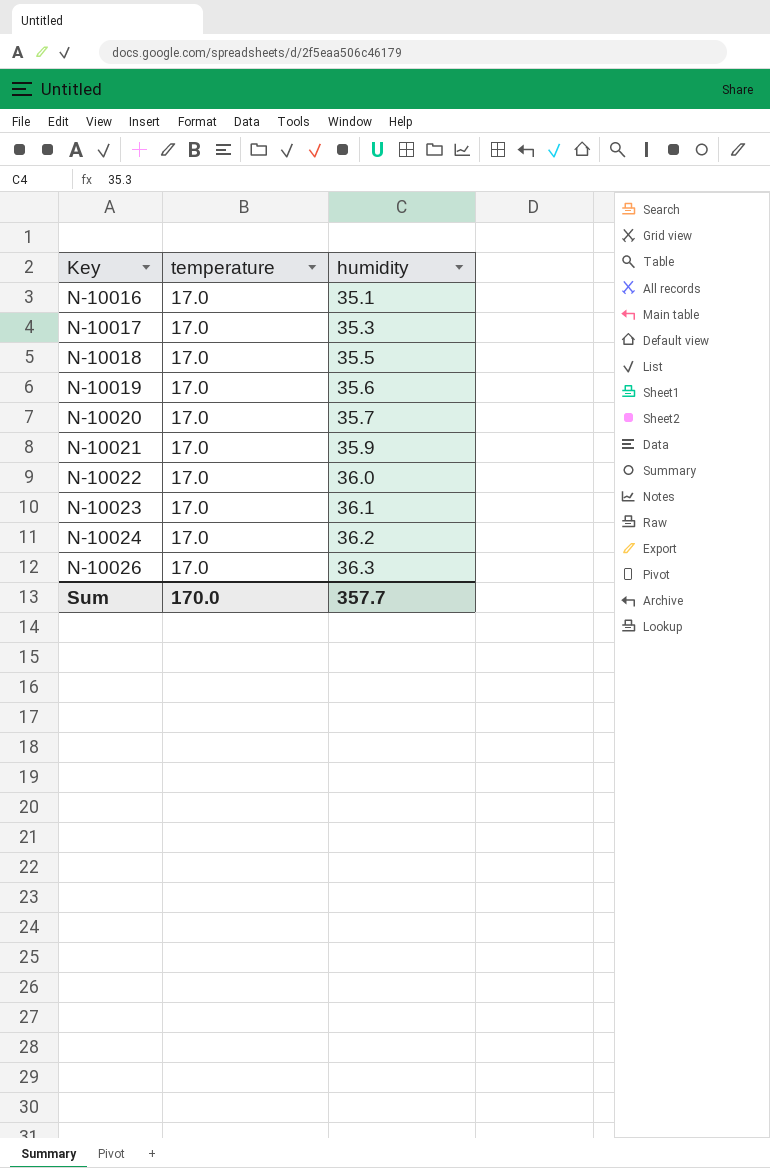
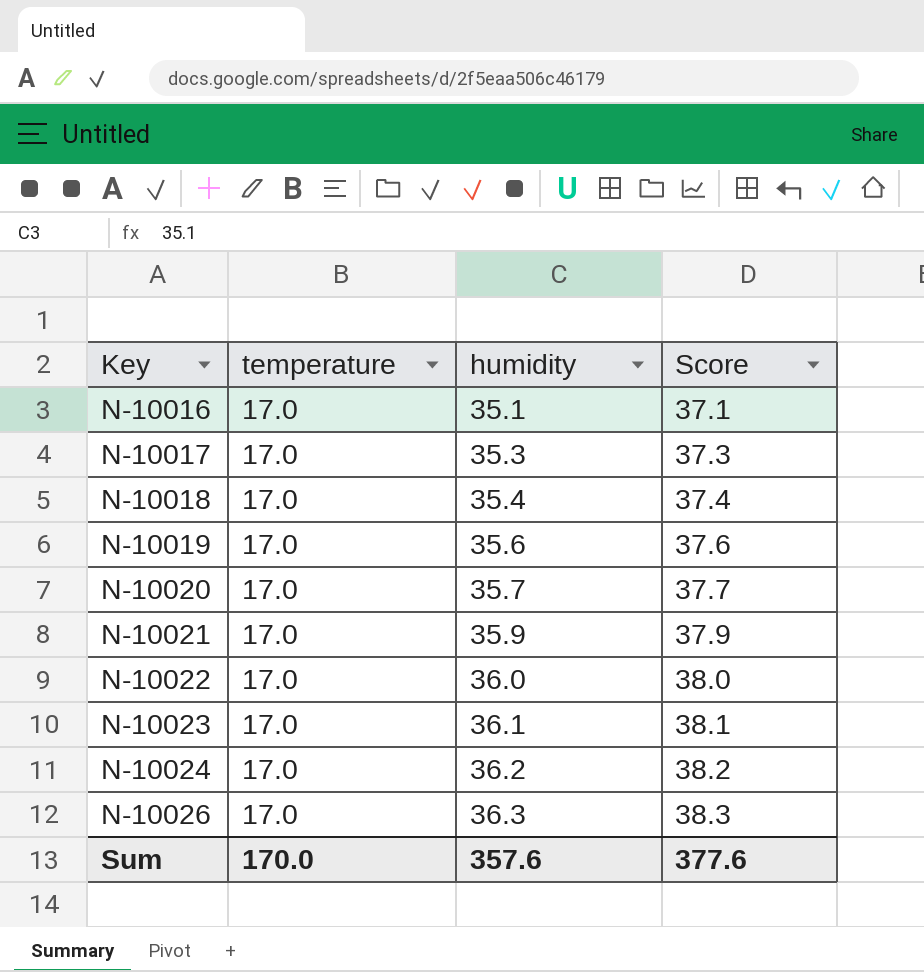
column Score | formula: none -> [humidity] + 2
N-10018 | humidity: 35.5 -> 35.4
Sum | humidity: 357.7 -> 357.6

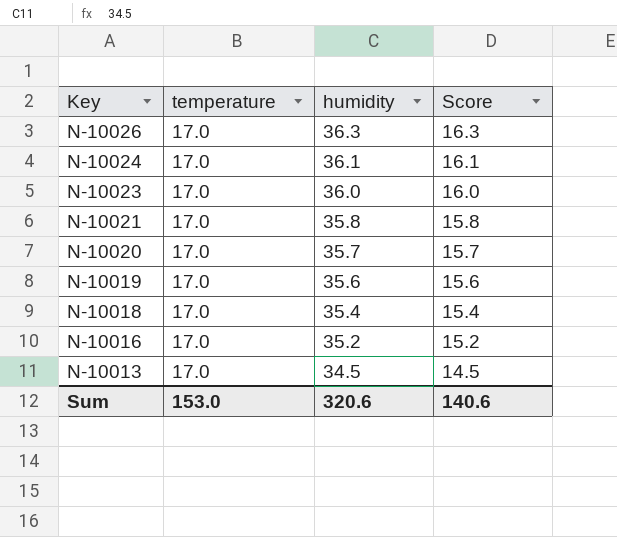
row order: Key ascending -> Key descending
column Score | formula: [humidity] + 2 -> [humidity] - 20
row N-10017: 17.0 | 35.3 | 37.3 -> none
row N-10022: 17.0 | 36.0 | 38.0 -> none
N-10024 | humidity: 36.2 -> 36.1
N-10023 | humidity: 36.1 -> 36.0
N-10021 | humidity: 35.9 -> 35.8
N-10016 | humidity: 35.1 -> 35.2
row N-10013: none -> 17.0 | 34.5 | 14.5
Sum | temperature: 170.0 -> 153.0
Sum | humidity: 357.6 -> 320.6
Sum | Score: 377.6 -> 140.6

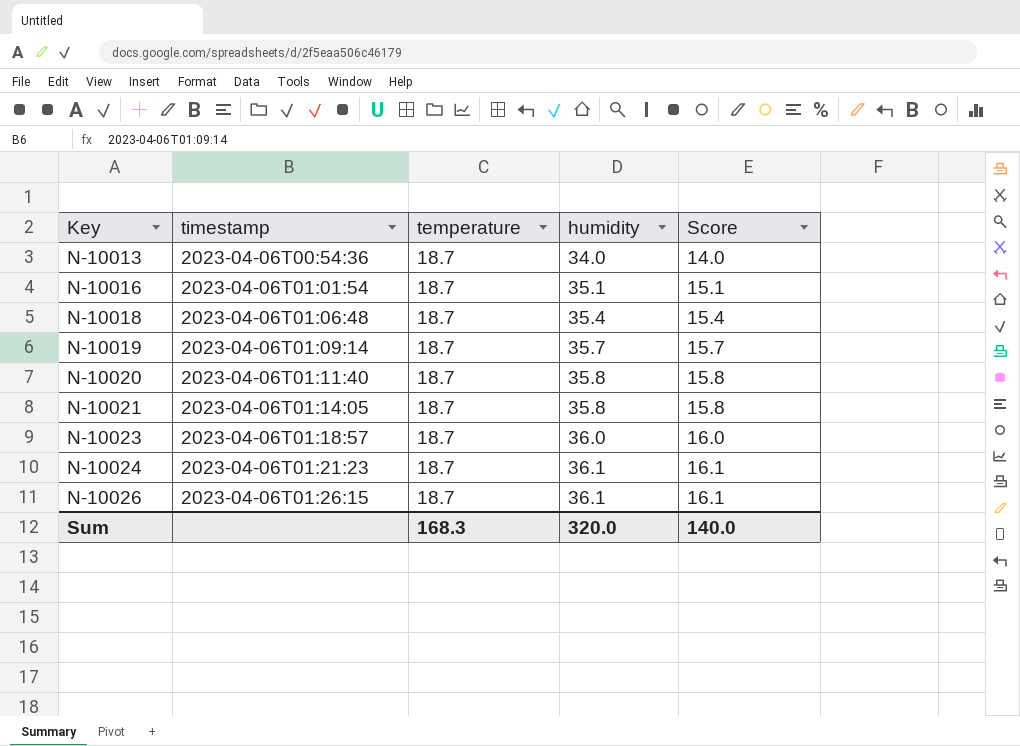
row order: Key descending -> Key ascending
column timestamp | position: none -> 2
N-10013 | temperature: 17.0 -> 18.7
N-10013 | humidity: 34.5 -> 34.0
N-10013 | Score: 14.5 -> 14.0
N-10016 | temperature: 17.0 -> 18.7
N-10016 | humidity: 35.2 -> 35.1
N-10016 | Score: 15.2 -> 15.1
N-10018 | temperature: 17.0 -> 18.7
N-10019 | temperature: 17.0 -> 18.7
N-10019 | humidity: 35.6 -> 35.7
N-10019 | Score: 15.6 -> 15.7
N-10020 | temperature: 17.0 -> 18.7
N-10020 | humidity: 35.7 -> 35.8
N-10020 | Score: 15.7 -> 15.8
N-10021 | temperature: 17.0 -> 18.7
N-10023 | temperature: 17.0 -> 18.7
N-10024 | temperature: 17.0 -> 18.7
N-10026 | temperature: 17.0 -> 18.7
N-10026 | humidity: 36.3 -> 36.1
N-10026 | Score: 16.3 -> 16.1
Sum | temperature: 153.0 -> 168.3
Sum | humidity: 320.6 -> 320.0
Sum | Score: 140.6 -> 140.0

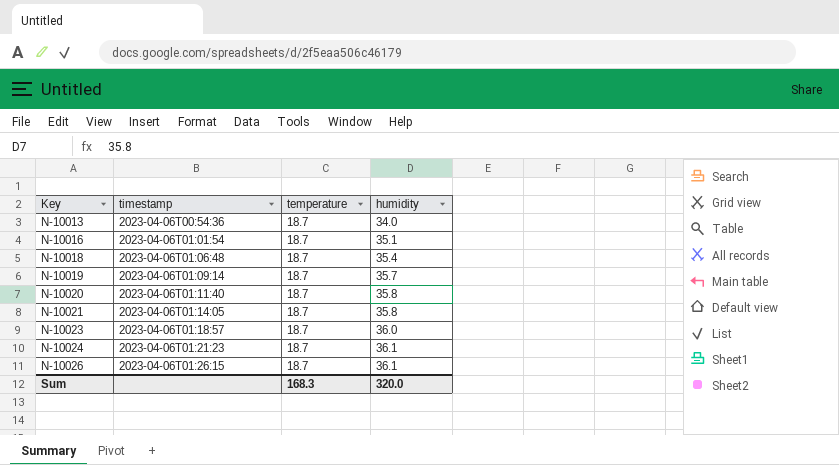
column Score | formula: [humidity] - 20 -> none

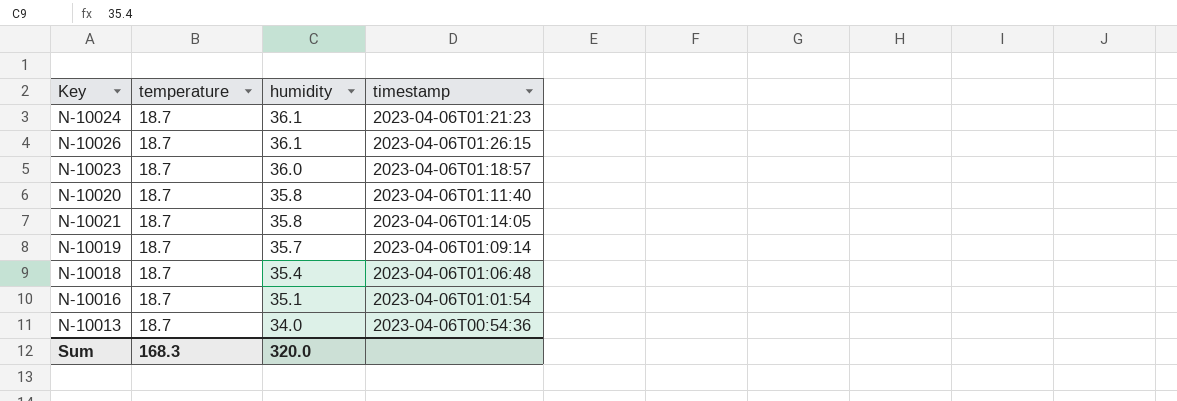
row order: Key ascending -> humidity descending
column timestamp | position: 2 -> 4

